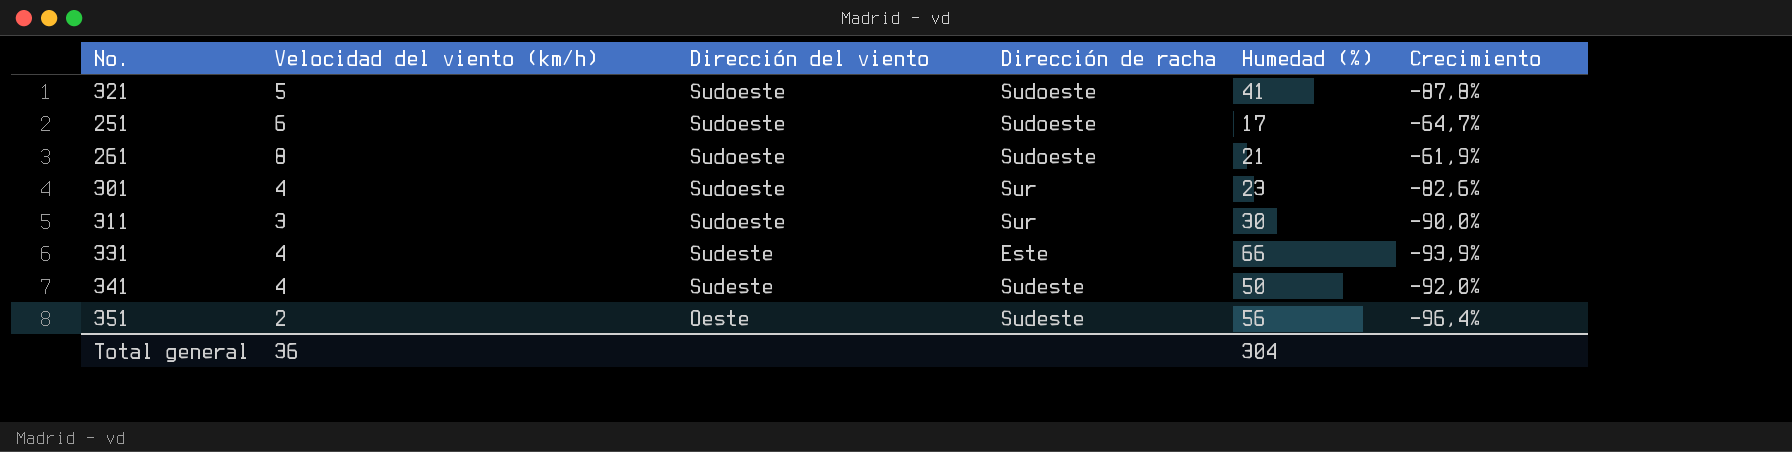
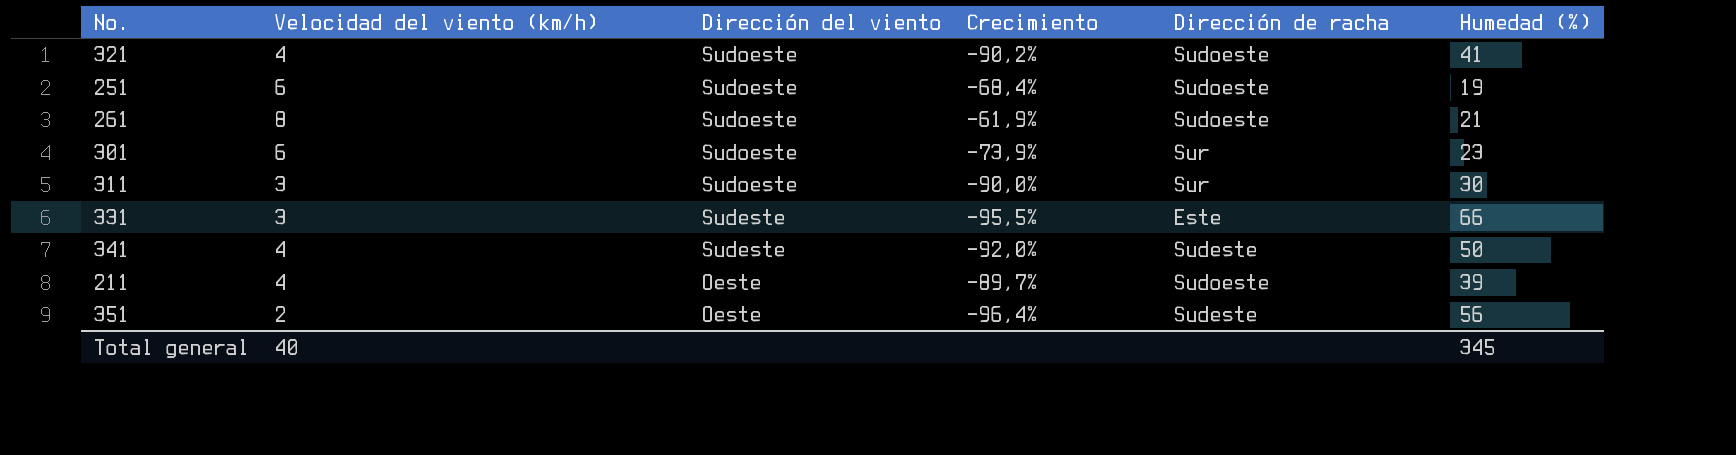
column Crecimiento | position: 6 -> 4
321 | Velocidad del viento (km/h): 5 -> 4
321 | Crecimiento: -87,8% -> -90,2%
251 | Crecimiento: -64,7% -> -68,4%
251 | Humedad (%): 17 -> 19
301 | Velocidad del viento (km/h): 4 -> 6
301 | Crecimiento: -82,6% -> -73,9%
331 | Velocidad del viento (km/h): 4 -> 3
331 | Crecimiento: -93,9% -> -95,5%
row 211: none -> 4 | Oeste | -89,7% | Sudoeste | 39
Total general | Velocidad del viento (km/h): 36 -> 40
Total general | Humedad (%): 304 -> 345

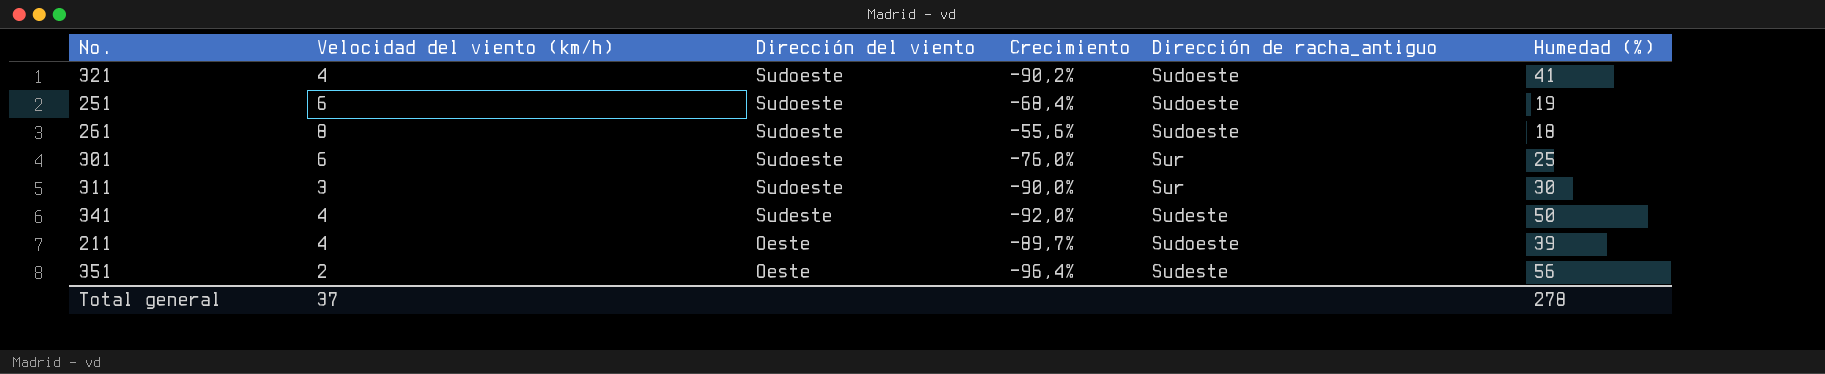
column name: Dirección de racha -> Dirección de racha_antiguo
row 331: 3 | Sudeste | -95,5% | Este | 66 -> none
261 | Crecimiento: -61,9% -> -55,6%
261 | Humedad (%): 21 -> 18
301 | Crecimiento: -73,9% -> -76,0%
301 | Humedad (%): 23 -> 25
Total general | Velocidad del viento (km/h): 40 -> 37
Total general | Humedad (%): 345 -> 278

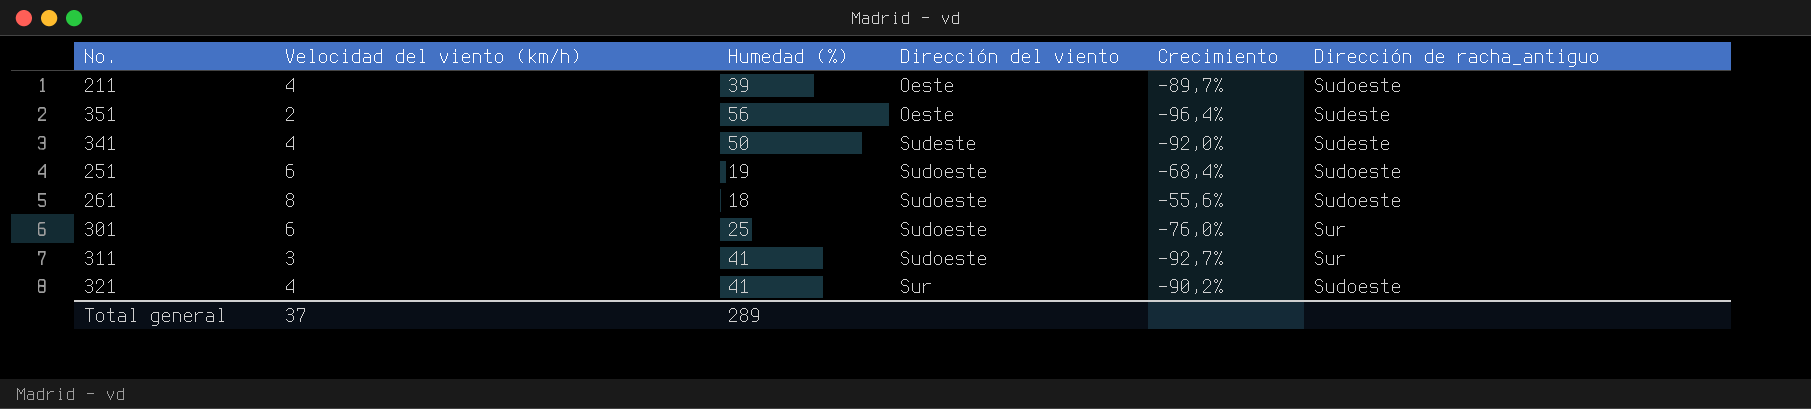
row order: Dirección del viento descending -> Dirección del viento ascending
column Humedad (%) | position: 6 -> 3
311 | Humedad (%): 30 -> 41
311 | Crecimiento: -90,0% -> -92,7%
321 | Dirección del viento: Sudoeste -> Sur
Total general | Humedad (%): 278 -> 289

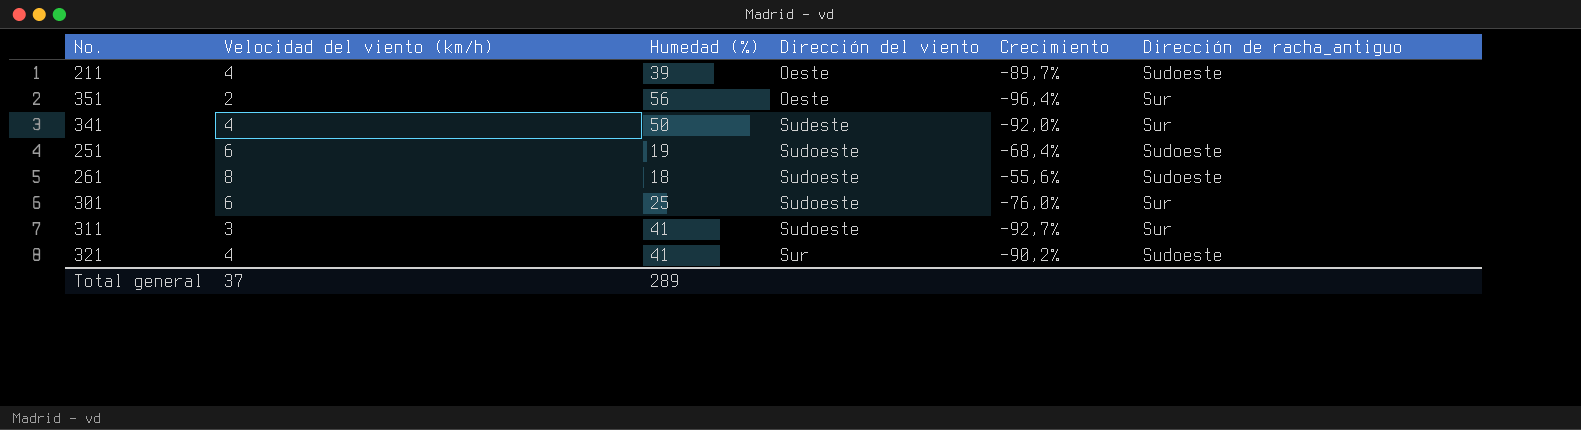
351 | Dirección de racha_antiguo: Sudeste -> Sur
341 | Dirección de racha_antiguo: Sudeste -> Sur

